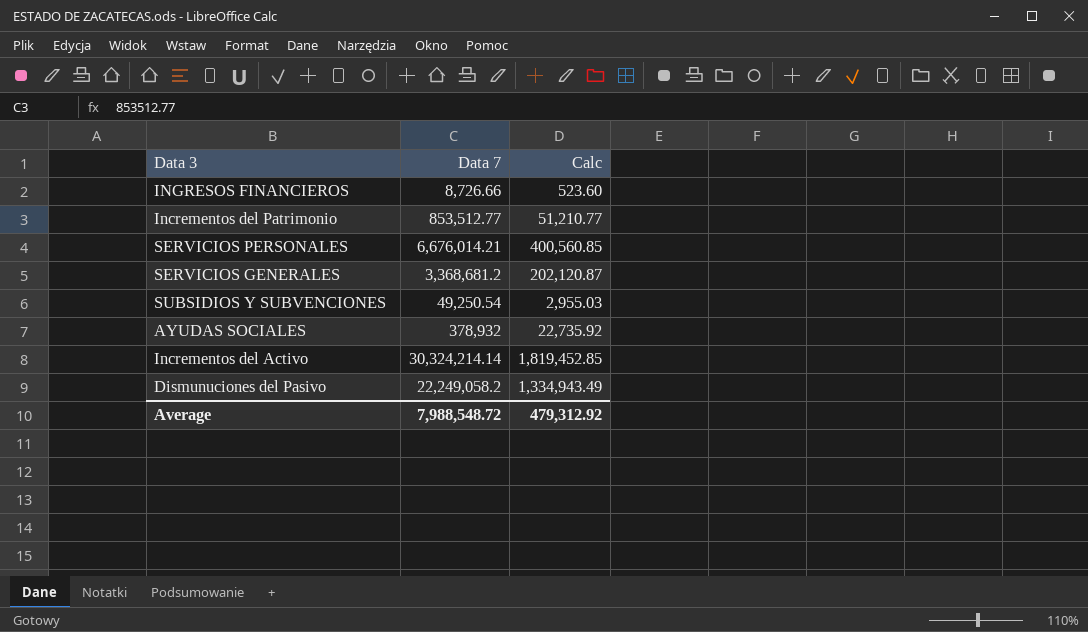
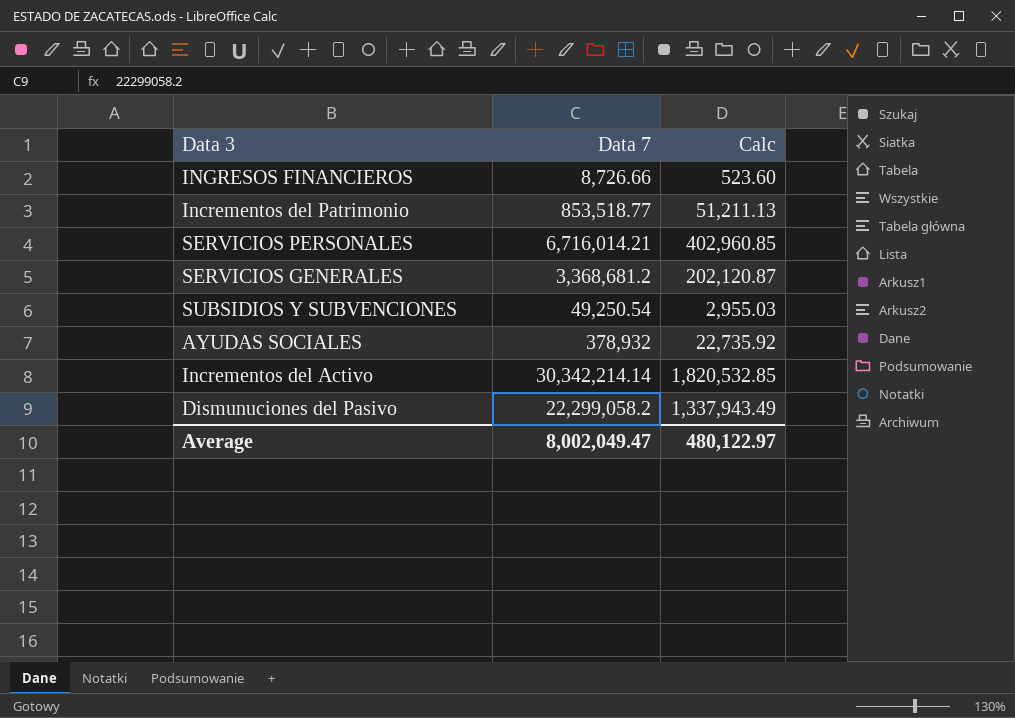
Incrementos del Patrimonio | Data 7: 853,512.77 -> 853,518.77
Incrementos del Patrimonio | Calc: 51,210.77 -> 51,211.13
SERVICIOS PERSONALES | Data 7: 6,676,014.21 -> 6,716,014.21
SERVICIOS PERSONALES | Calc: 400,560.85 -> 402,960.85
Incrementos del Activo | Data 7: 30,324,214.14 -> 30,342,214.14
Incrementos del Activo | Calc: 1,819,452.85 -> 1,820,532.85
Dismunuciones del Pasivo | Data 7: 22,249,058.2 -> 22,299,058.2
Dismunuciones del Pasivo | Calc: 1,334,943.49 -> 1,337,943.49
Average | Data 7: 7,988,548.72 -> 8,002,049.47
Average | Calc: 479,312.92 -> 480,122.97

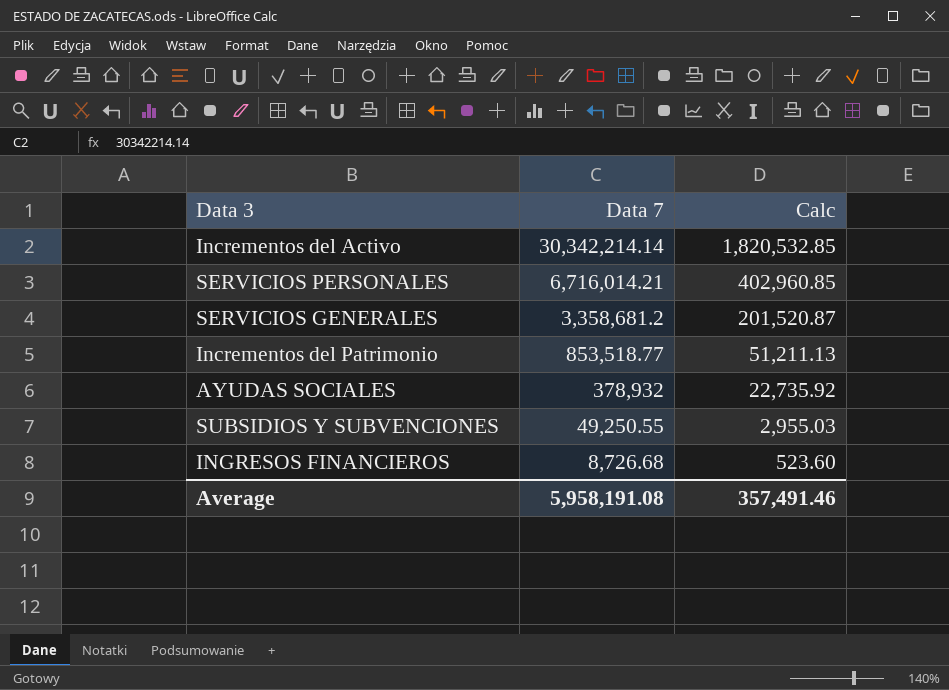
row order: none -> Data 7 descending
row Dismunuciones del Pasivo: 22,299,058.2 | 1,337,943.49 -> none
SERVICIOS GENERALES | Data 7: 3,368,681.2 -> 3,358,681.2
SERVICIOS GENERALES | Calc: 202,120.87 -> 201,520.87
SUBSIDIOS Y SUBVENCIONES | Data 7: 49,250.54 -> 49,250.55
INGRESOS FINANCIEROS | Data 7: 8,726.66 -> 8,726.68
Average | Data 7: 8,002,049.47 -> 5,958,191.08
Average | Calc: 480,122.97 -> 357,491.46

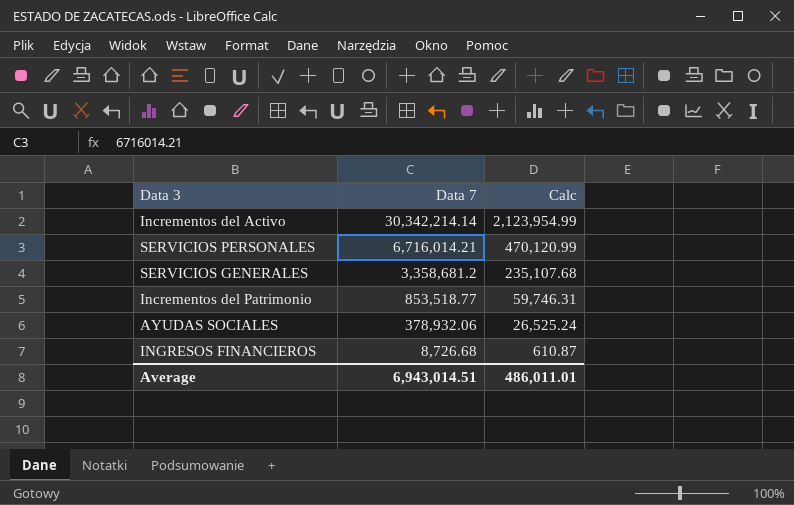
column Calc | formula: [Data 7] * 0.06 -> [Data 7] * 0.07
row SUBSIDIOS Y SUBVENCIONES: 49,250.55 | 2,955.03 -> none
AYUDAS SOCIALES | Data 7: 378,932 -> 378,932.06
Average | Data 7: 5,958,191.08 -> 6,943,014.51
Average | Calc: 357,491.46 -> 486,011.01

